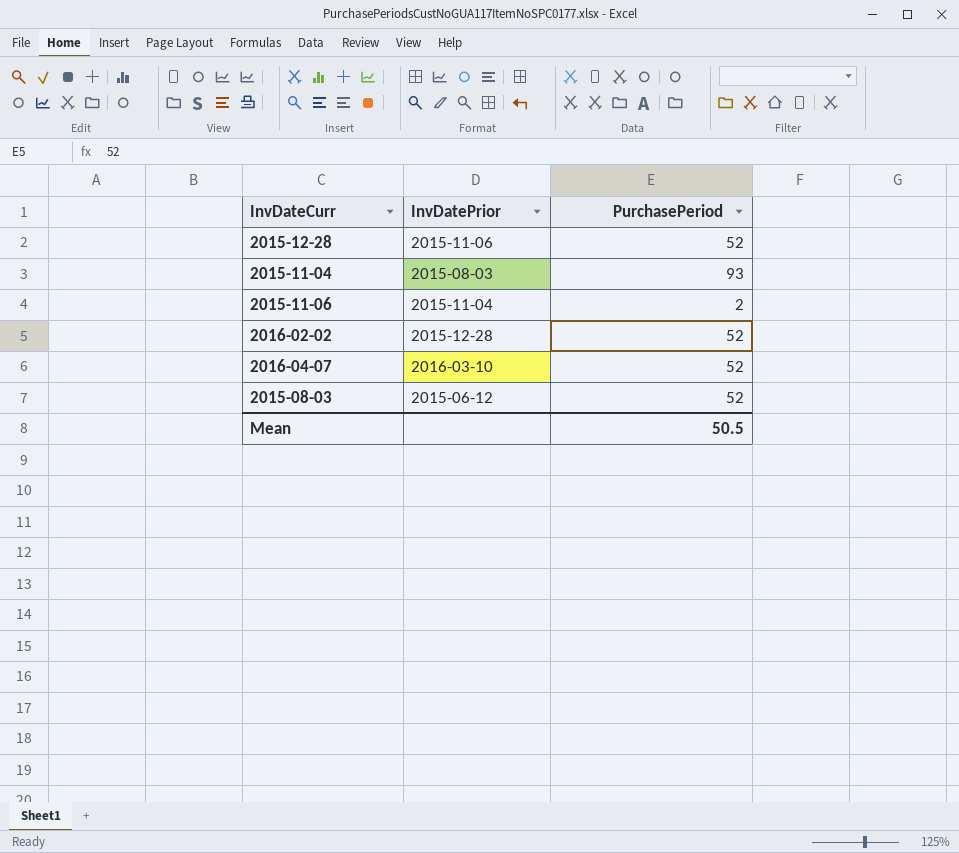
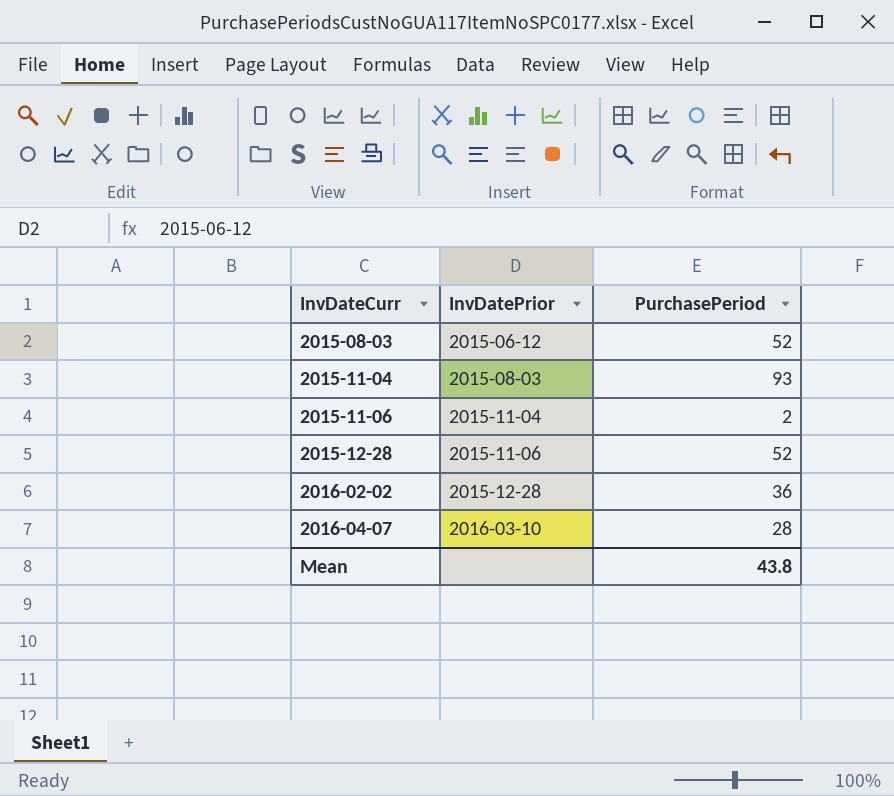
row order: none -> InvDateCurr ascending
2016-02-02 | PurchasePeriod: 52 -> 36
2016-04-07 | PurchasePeriod: 52 -> 28
Mean | PurchasePeriod: 50.5 -> 43.8

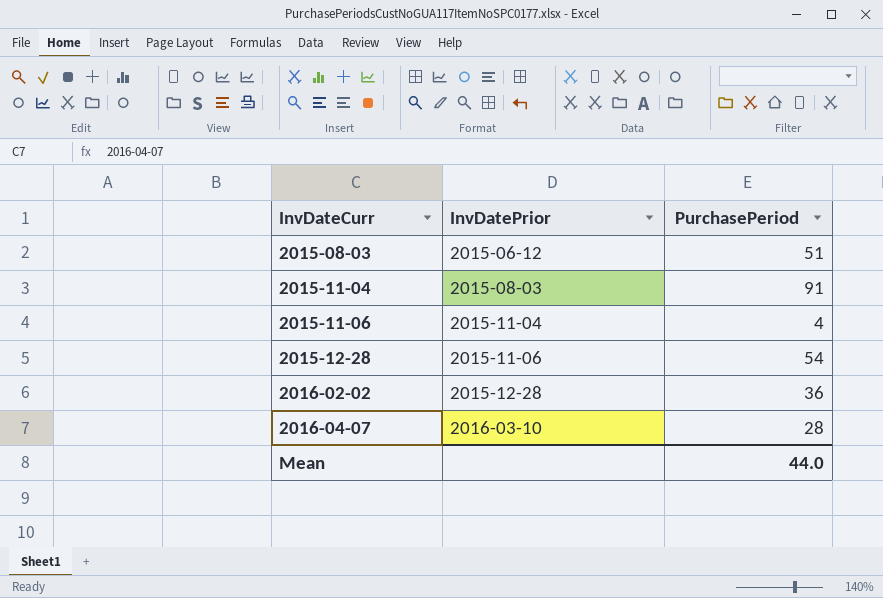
2015-08-03 | PurchasePeriod: 52 -> 51
2015-11-04 | PurchasePeriod: 93 -> 91
2015-11-06 | PurchasePeriod: 2 -> 4
2015-12-28 | PurchasePeriod: 52 -> 54
Mean | PurchasePeriod: 43.8 -> 44.0

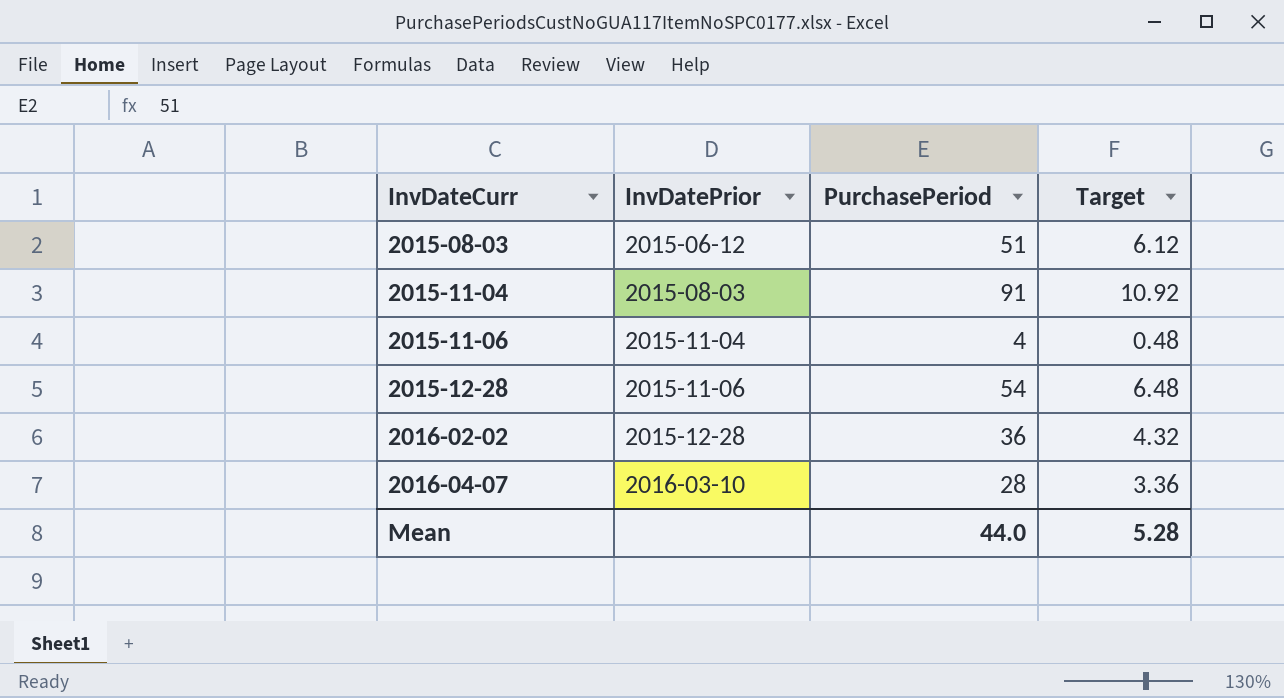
column Target | formula: none -> [PurchasePeriod] * 0.12

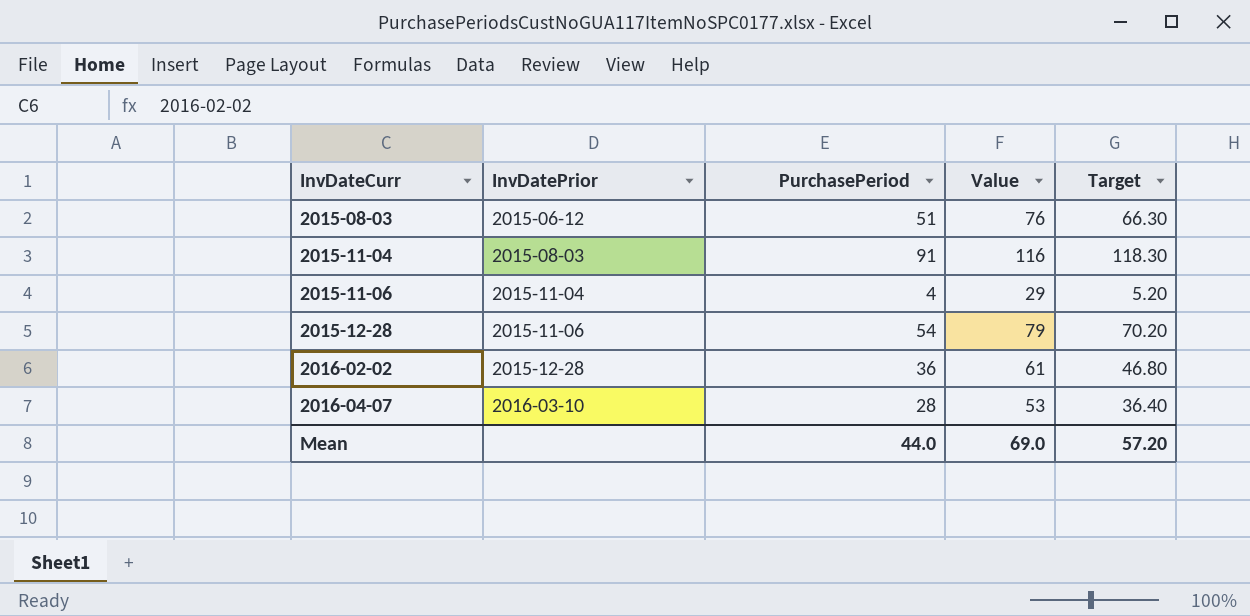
column Value | formula: none -> [PurchasePeriod] + 25
column Target | formula: [PurchasePeriod] * 0.12 -> [PurchasePeriod] * 1.3
Mean | Target: 5.28 -> 57.20

